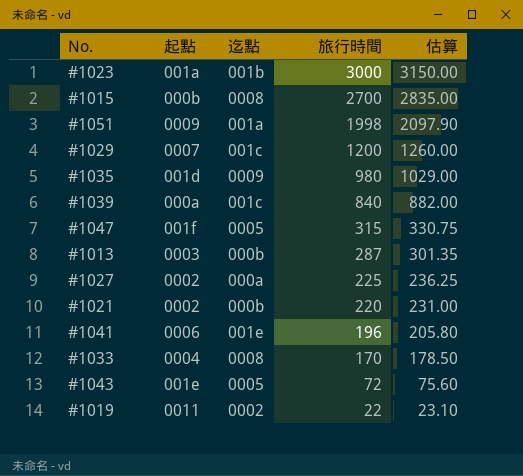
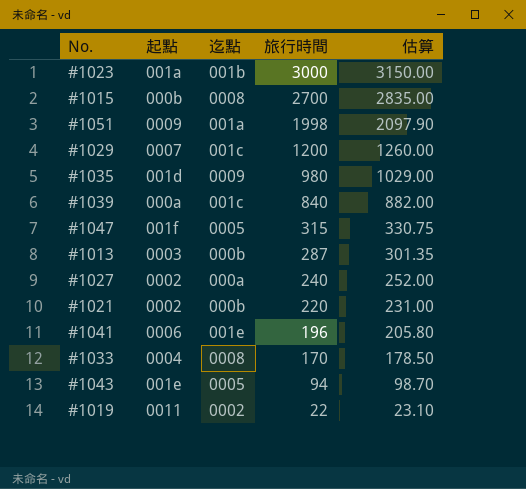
#1027 | 旅行時間: 225 -> 240
#1027 | 估算: 236.25 -> 252.00
#1043 | 旅行時間: 72 -> 94
#1043 | 估算: 75.60 -> 98.70

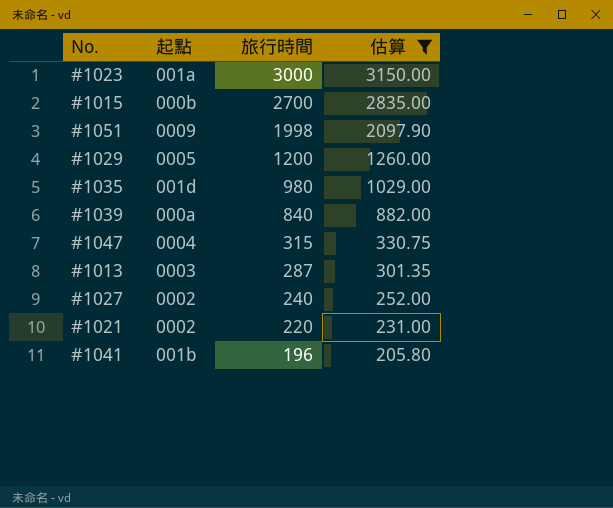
filter: none -> 估算 >= 205.80
column 迄點 | position: 3 -> none
#1029 | 起點: 0007 -> 0005
#1047 | 起點: 001f -> 0004
#1041 | 起點: 0006 -> 001b

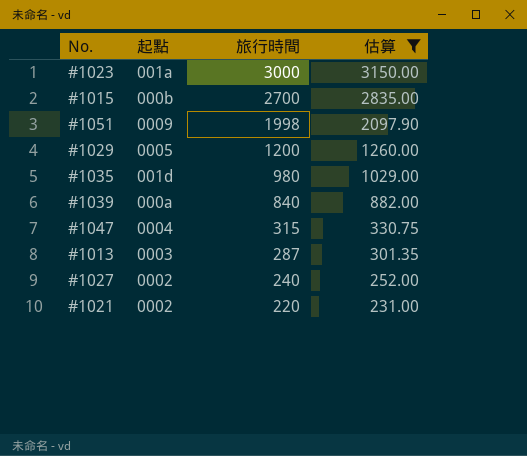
row #1041: 001b | 196 | 205.80 -> none

